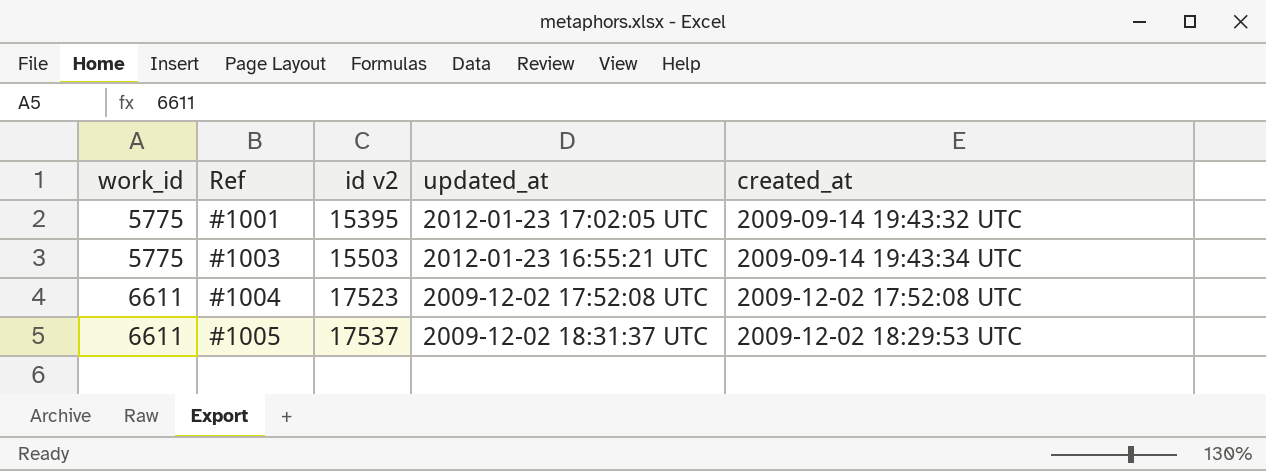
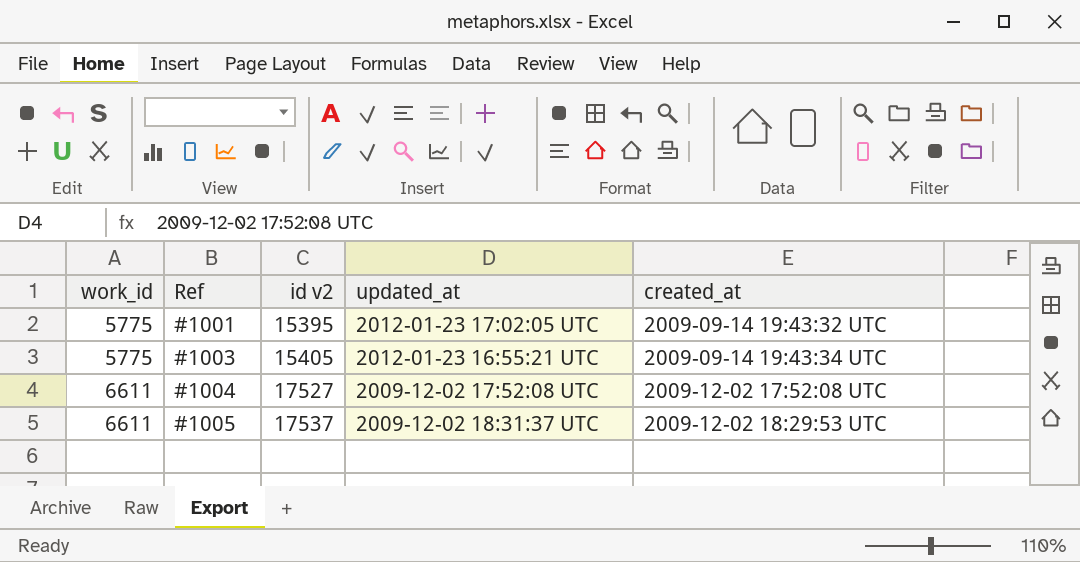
#1003 | id v2: 15503 -> 15405
#1004 | id v2: 17523 -> 17527

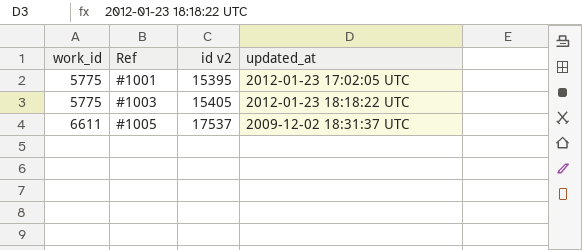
column created_at | position: 5 -> none
row #1004: 6611 | 17527 | 2009-12-02 17:52:08 UTC | 2009-12-02 17:52:08 UTC -> none
#1003 | updated_at: 2012-01-23 16:55:21 UTC -> 2012-01-23 18:18:22 UTC

